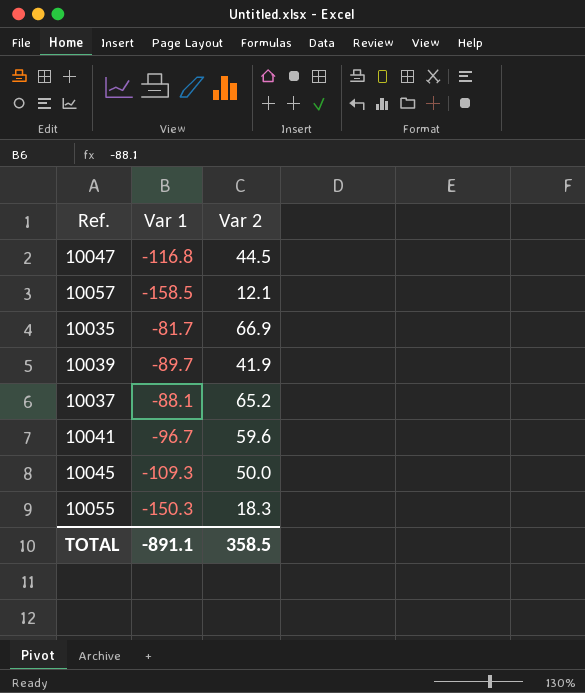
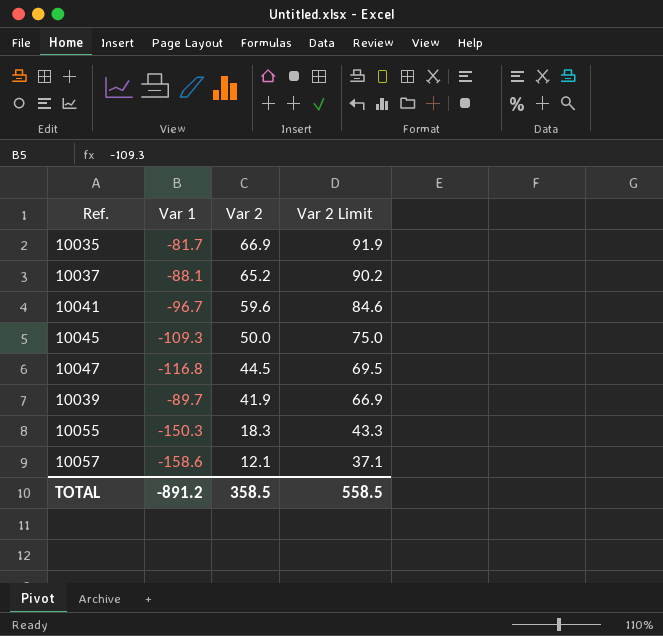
row order: none -> Var 2 descending
column Var 2 Limit | formula: none -> [Var 2] + 25
10057 | Var 1: -158.5 -> -158.6
TOTAL | Var 1: -891.1 -> -891.2

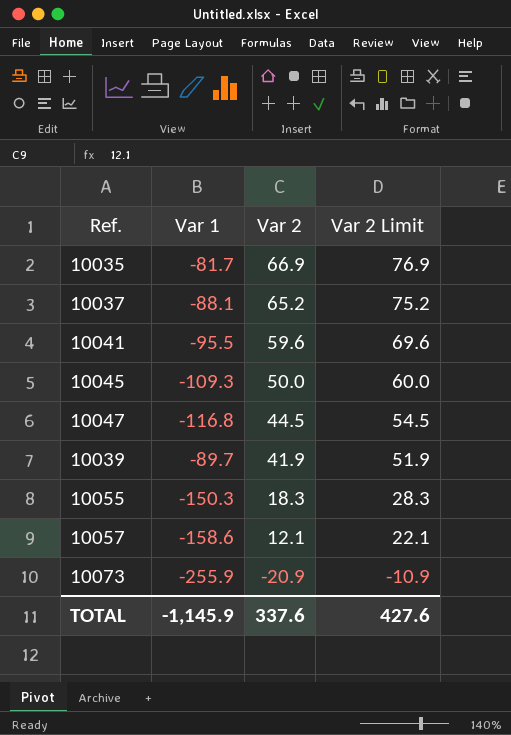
column Var 2 Limit | formula: [Var 2] + 25 -> [Var 2] + 10
10041 | Var 1: -96.7 -> -95.5
row 10073: none -> -255.9 | -20.9 | -10.9
TOTAL | Var 1: -891.2 -> -1,145.9
TOTAL | Var 2: 358.5 -> 337.6
TOTAL | Var 2 Limit: 558.5 -> 427.6

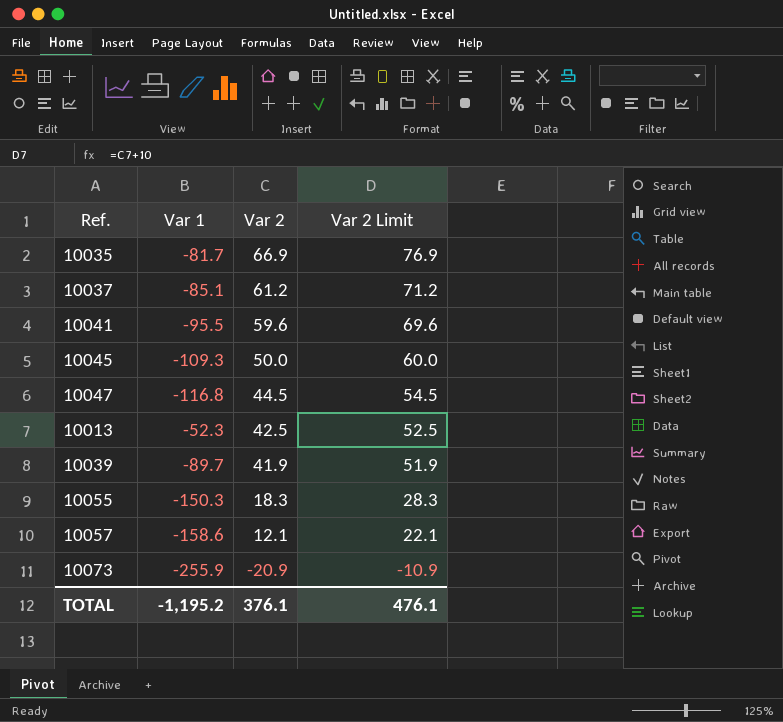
10037 | Var 1: -88.1 -> -85.1
10037 | Var 2: 65.2 -> 61.2
10037 | Var 2 Limit: 75.2 -> 71.2
row 10013: none -> -52.3 | 42.5 | 52.5
TOTAL | Var 1: -1,145.9 -> -1,195.2
TOTAL | Var 2: 337.6 -> 376.1
TOTAL | Var 2 Limit: 427.6 -> 476.1

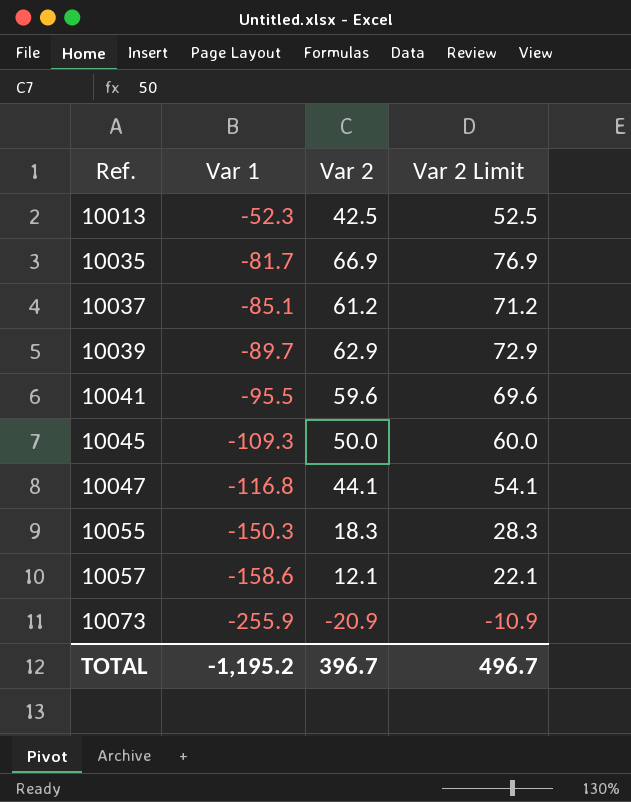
row order: Var 2 descending -> Ref. ascending
10039 | Var 2: 41.9 -> 62.9
10039 | Var 2 Limit: 51.9 -> 72.9
10047 | Var 2: 44.5 -> 44.1
10047 | Var 2 Limit: 54.5 -> 54.1
TOTAL | Var 2: 376.1 -> 396.7
TOTAL | Var 2 Limit: 476.1 -> 496.7

